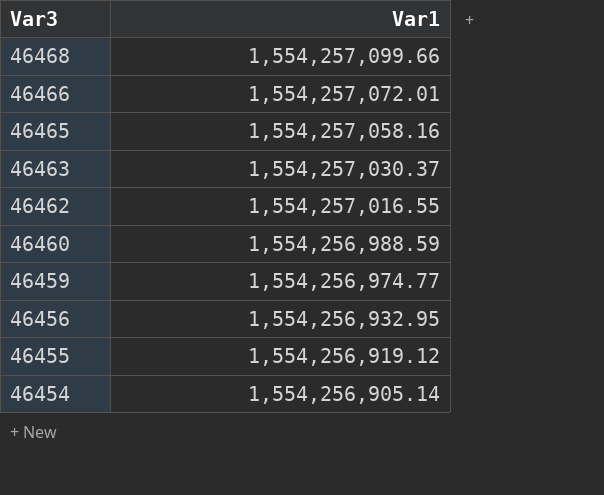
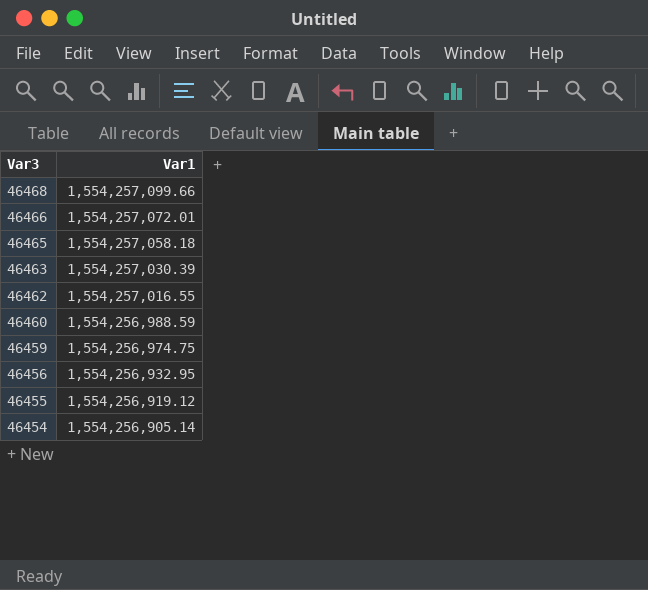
46465 | Var1: 1,554,257,058.16 -> 1,554,257,058.18
46463 | Var1: 1,554,257,030.37 -> 1,554,257,030.39
46459 | Var1: 1,554,256,974.77 -> 1,554,256,974.75

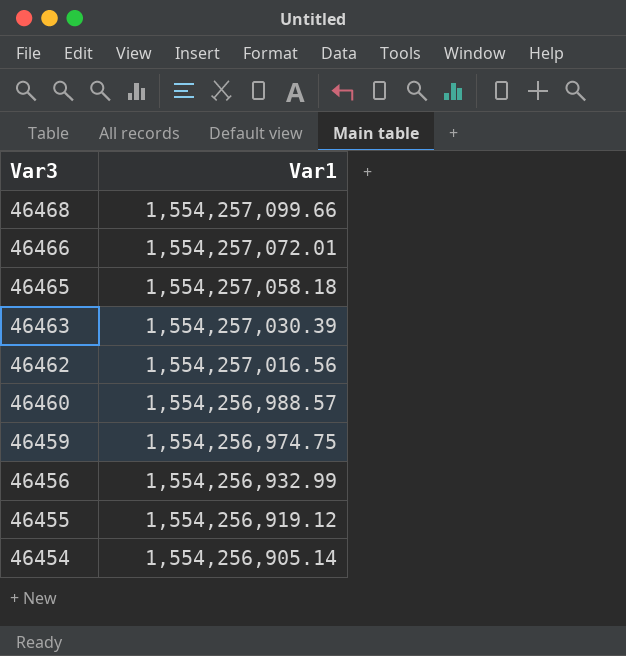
46462 | Var1: 1,554,257,016.55 -> 1,554,257,016.56
46460 | Var1: 1,554,256,988.59 -> 1,554,256,988.57
46456 | Var1: 1,554,256,932.95 -> 1,554,256,932.99

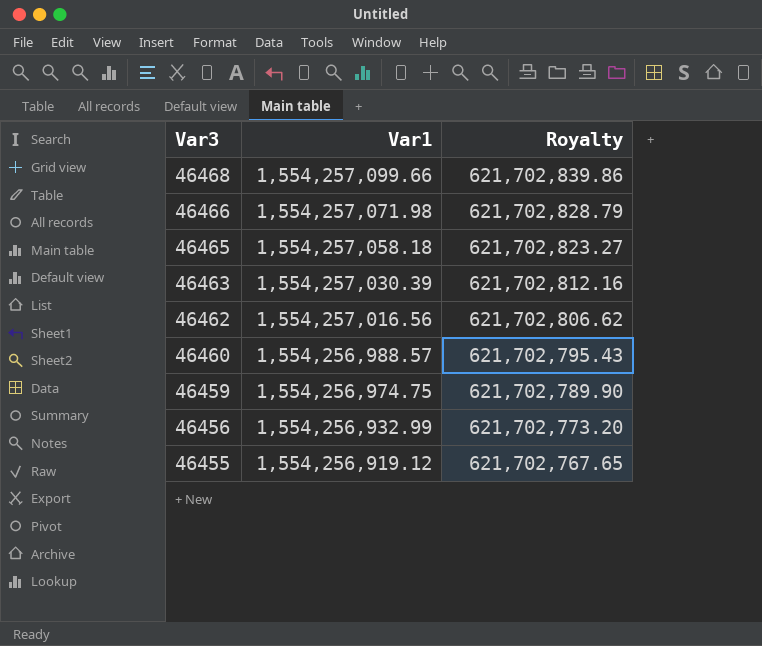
column Royalty | formula: none -> [Var1] * 0.4
row 46454: 1,554,256,905.14 -> none
46466 | Var1: 1,554,257,072.01 -> 1,554,257,071.98

